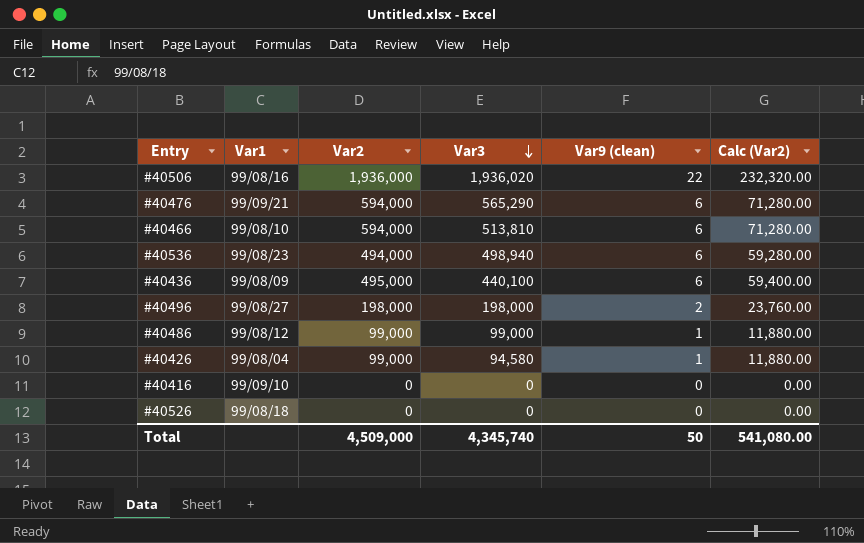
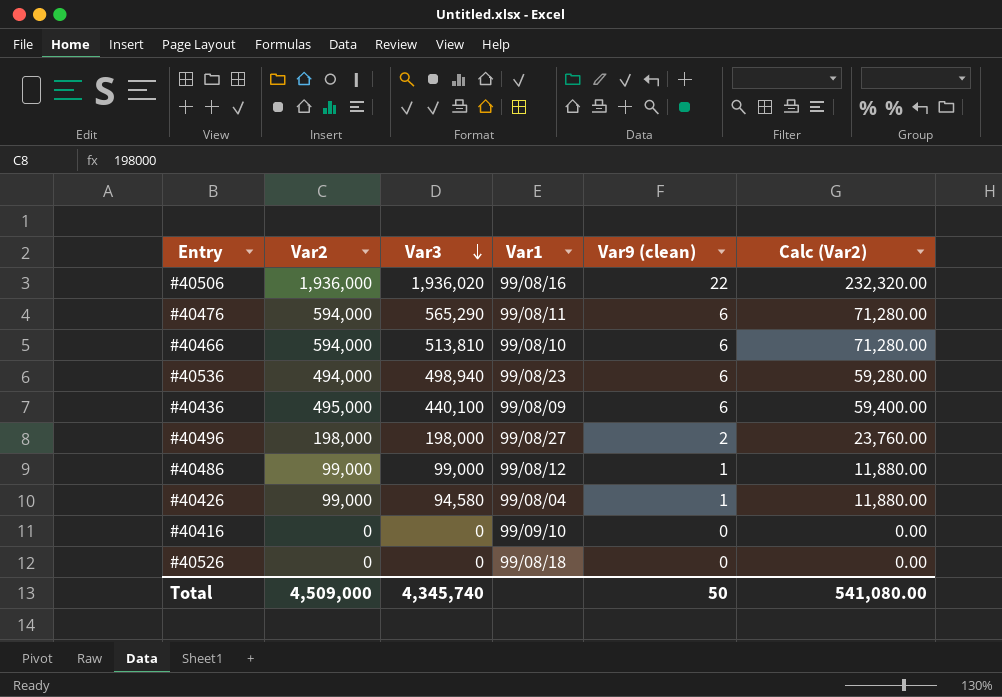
column Var1 | position: 2 -> 4
#40476 | Var1: 99/09/21 -> 99/08/11

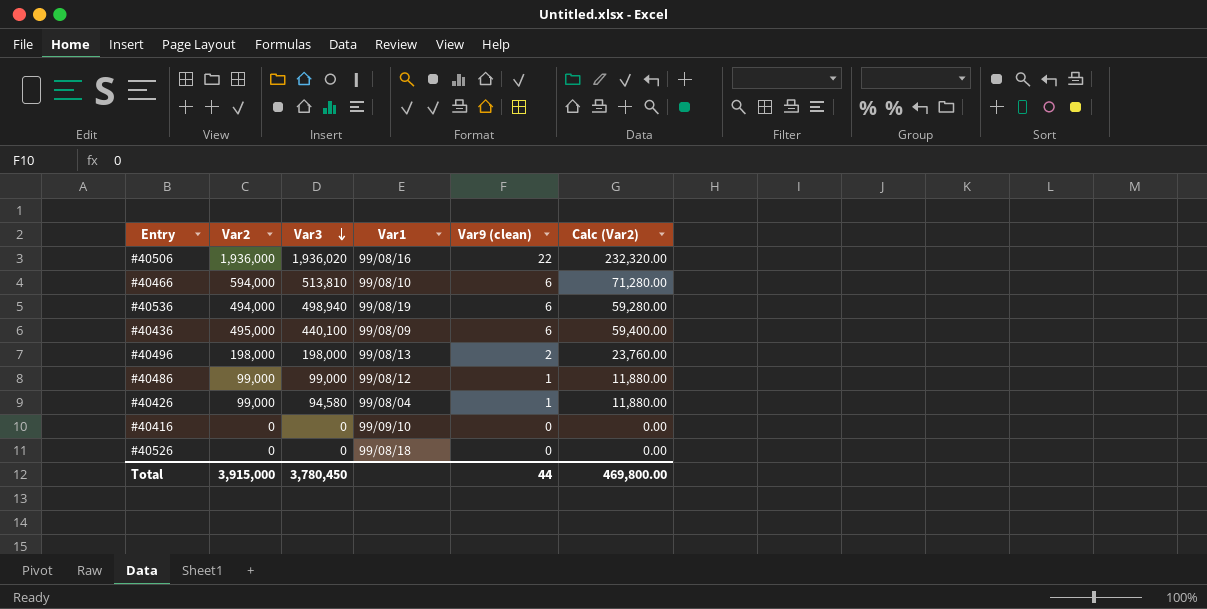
row #40476: 594,000 | 565,290 | 99/08/11 | 6 | 71,280.00 -> none
#40536 | Var1: 99/08/23 -> 99/08/19
#40496 | Var1: 99/08/27 -> 99/08/13
Total | Var2: 4,509,000 -> 3,915,000
Total | Var3: 4,345,740 -> 3,780,450
Total | Var9 (clean): 50 -> 44
Total | Calc (Var2): 541,080.00 -> 469,800.00

